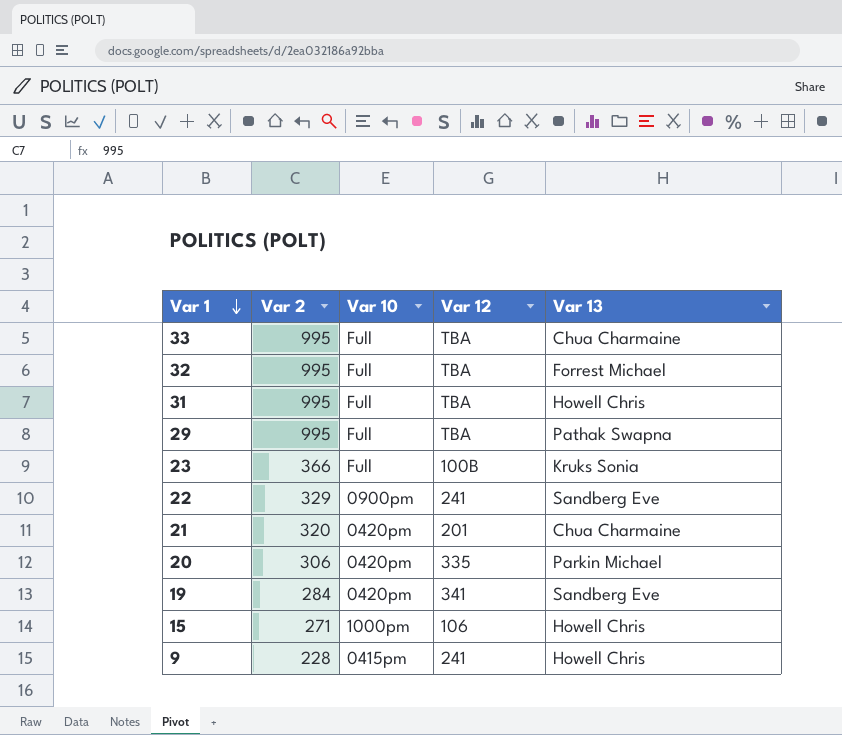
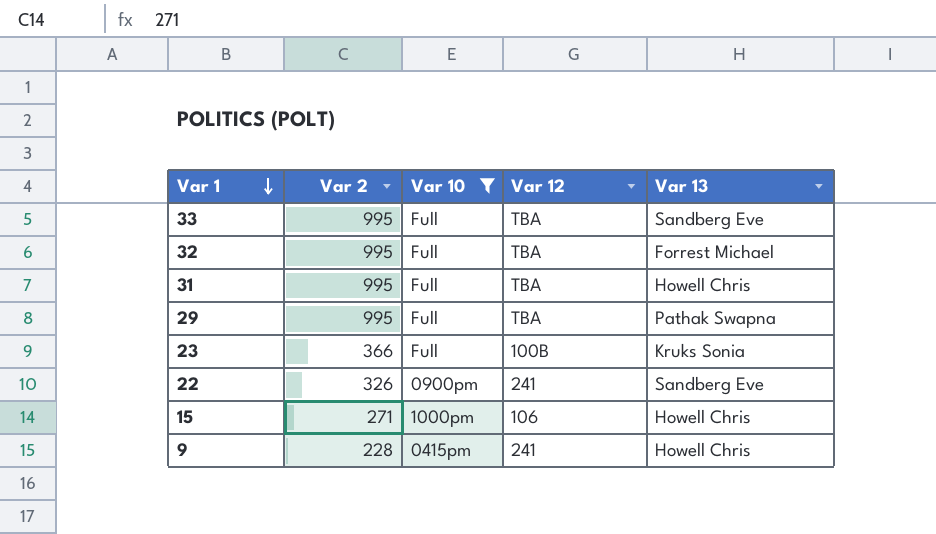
filter: none -> Var 10 != 0420pm
33 | Var 13: Chua Charmaine -> Sandberg Eve
22 | Var 2: 329 -> 326

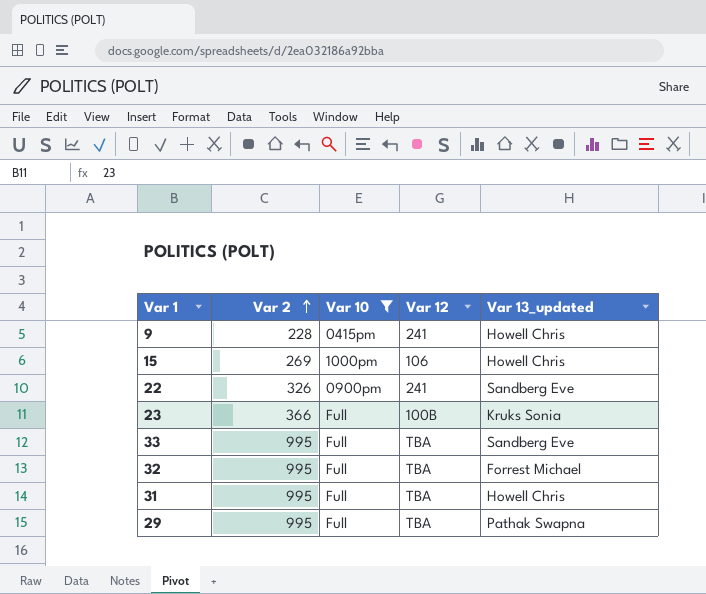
row order: Var 1 descending -> Var 2 ascending
column name: Var 13 -> Var 13_updated
15 | Var 2: 271 -> 269

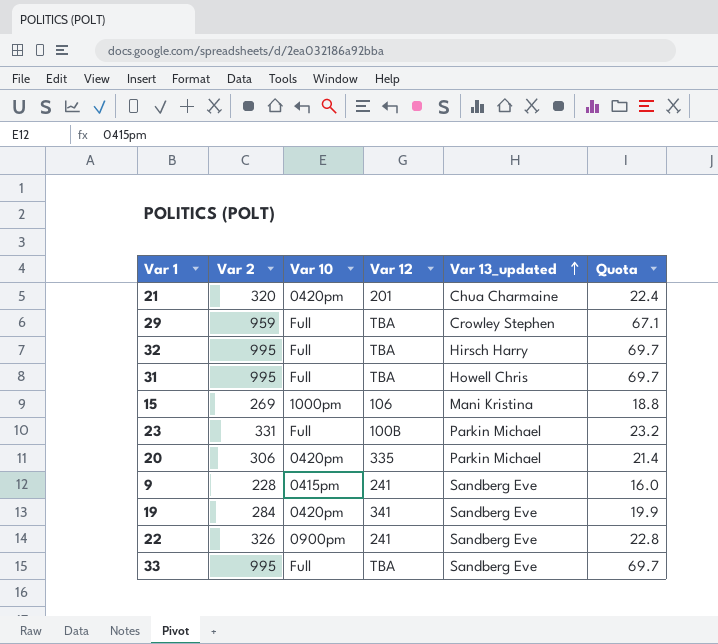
filter: Var 10 != 0420pm -> none
row order: Var 2 ascending -> Var 13_updated ascending
column Quota | formula: none -> [Var 2] * 0.07
29 | Var 2: 995 -> 959
29 | Var 13_updated: Pathak Swapna -> Crowley Stephen
32 | Var 13_updated: Forrest Michael -> Hirsch Harry
15 | Var 13_updated: Howell Chris -> Mani Kristina
23 | Var 2: 366 -> 331
23 | Var 13_updated: Kruks Sonia -> Parkin Michael
9 | Var 13_updated: Howell Chris -> Sandberg Eve

